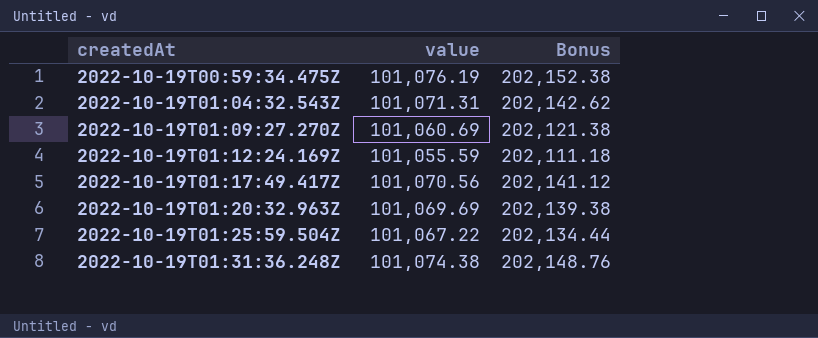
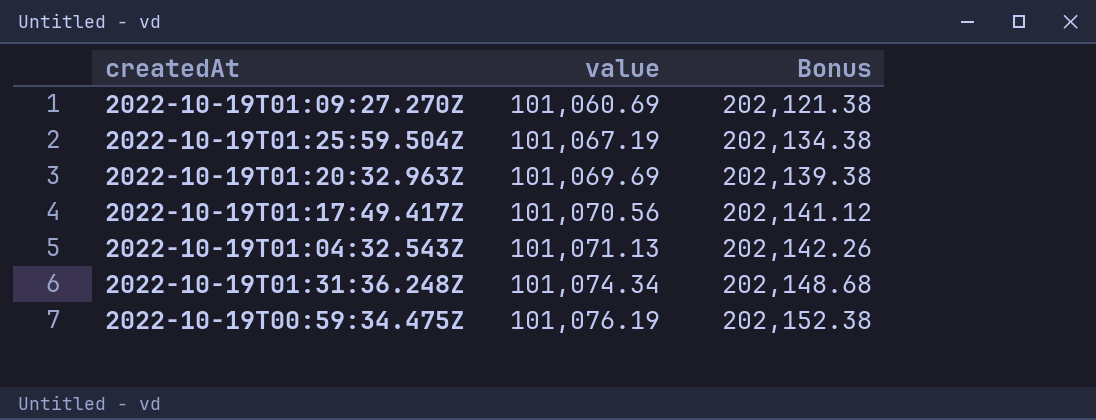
row order: createdAt ascending -> value ascending
row 2022-10-19T01:12:24.169Z: 101,055.59 | 202,111.18 -> none
2022-10-19T01:25:59.504Z | value: 101,067.22 -> 101,067.19
2022-10-19T01:25:59.504Z | Bonus: 202,134.44 -> 202,134.38
2022-10-19T01:04:32.543Z | value: 101,071.31 -> 101,071.13
2022-10-19T01:04:32.543Z | Bonus: 202,142.62 -> 202,142.26
2022-10-19T01:31:36.248Z | value: 101,074.38 -> 101,074.34
2022-10-19T01:31:36.248Z | Bonus: 202,148.76 -> 202,148.68

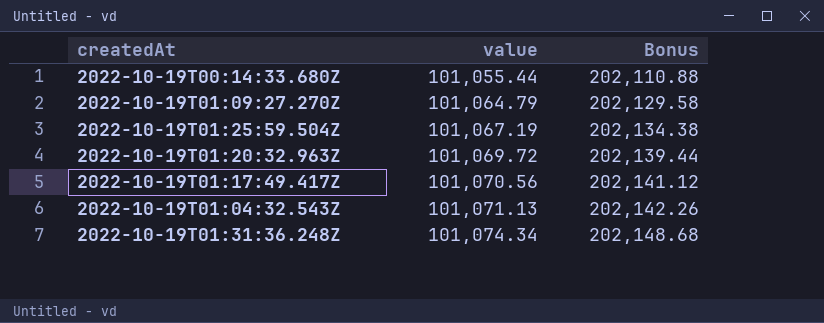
row 2022-10-19T00:59:34.475Z: 101,076.19 | 202,152.38 -> none
row 2022-10-19T00:14:33.680Z: none -> 101,055.44 | 202,110.88
2022-10-19T01:09:27.270Z | value: 101,060.69 -> 101,064.79
2022-10-19T01:09:27.270Z | Bonus: 202,121.38 -> 202,129.58
2022-10-19T01:20:32.963Z | value: 101,069.69 -> 101,069.72
2022-10-19T01:20:32.963Z | Bonus: 202,139.38 -> 202,139.44

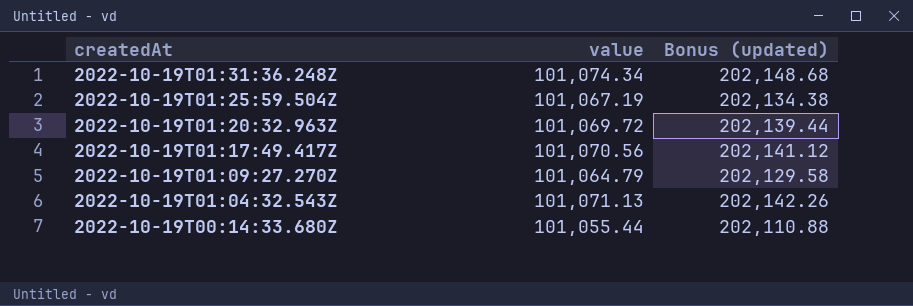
row order: value ascending -> createdAt descending
column name: Bonus -> Bonus (updated)

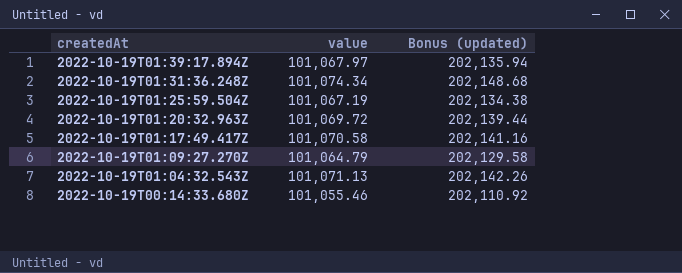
row 2022-10-19T01:39:17.894Z: none -> 101,067.97 | 202,135.94
2022-10-19T01:17:49.417Z | value: 101,070.56 -> 101,070.58
2022-10-19T01:17:49.417Z | Bonus (updated): 202,141.12 -> 202,141.16
2022-10-19T00:14:33.680Z | value: 101,055.44 -> 101,055.46
2022-10-19T00:14:33.680Z | Bonus (updated): 202,110.88 -> 202,110.92

